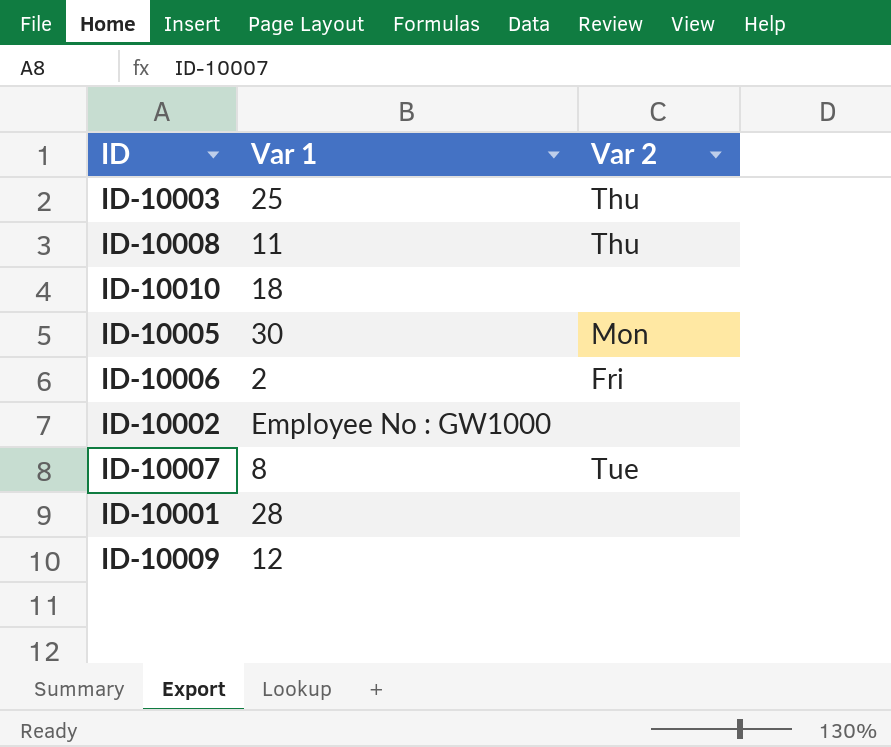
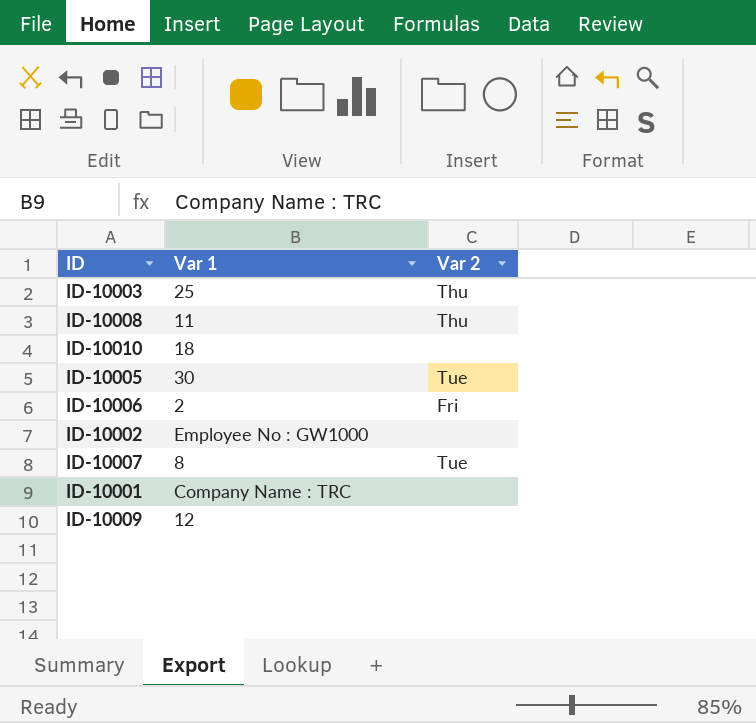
ID-10005 | Var 2: Mon -> Tue
ID-10001 | Var 1: 28 -> Company Name : TRC

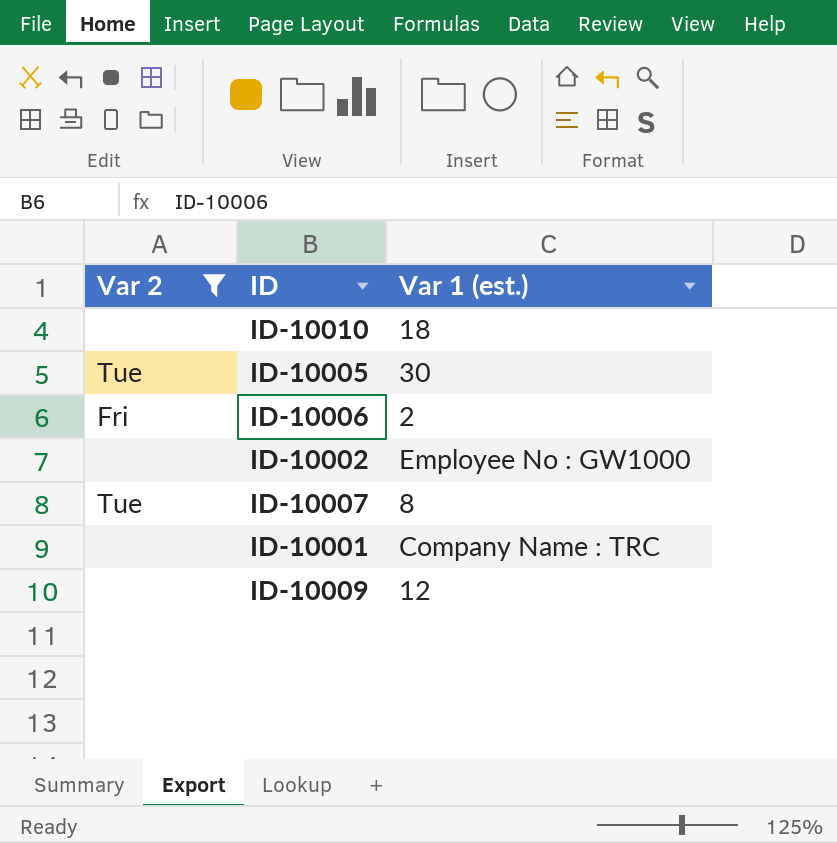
filter: none -> Var 2 != Thu
column Var 2 | position: 3 -> 1
column name: Var 1 -> Var 1 (est.)

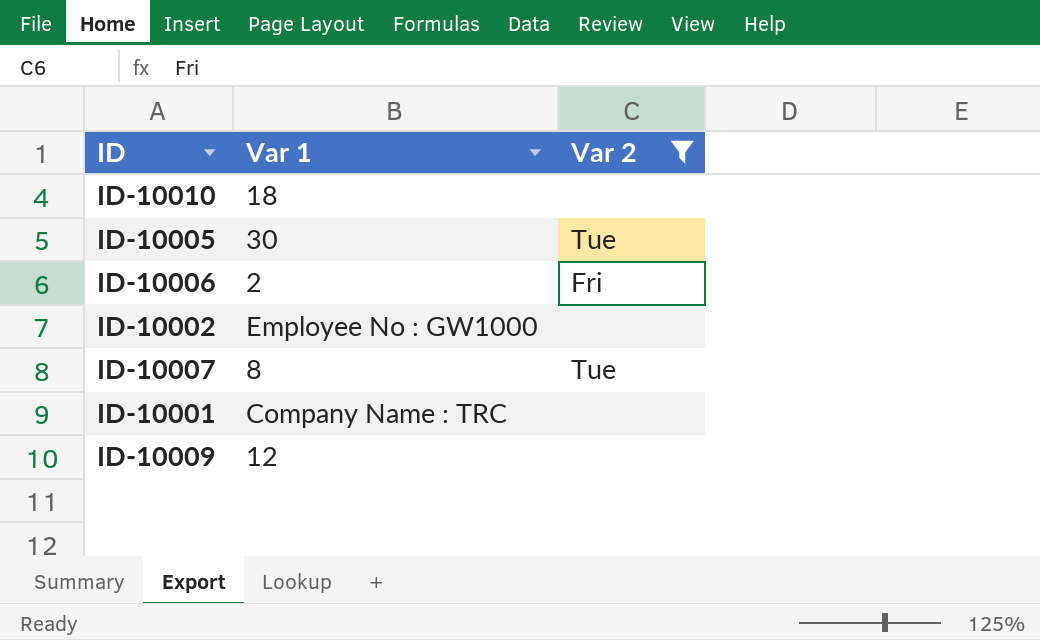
column name: Var 1 (est.) -> Var 1
column Var 2 | position: 1 -> 3

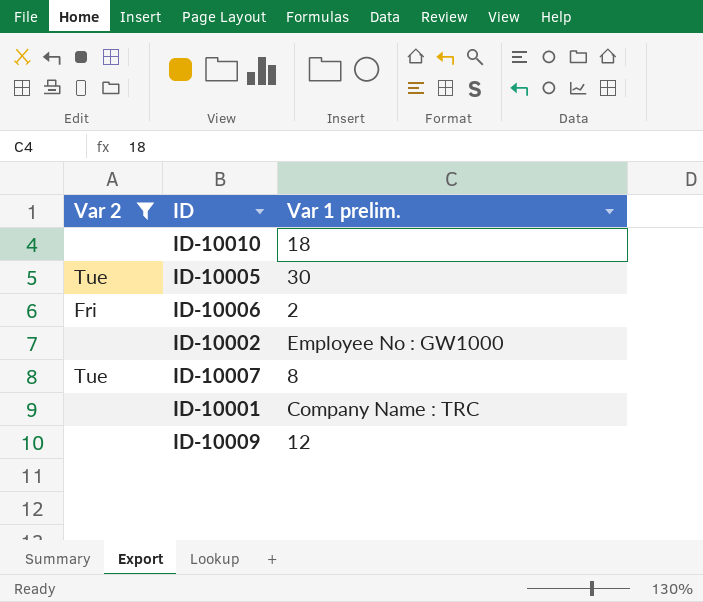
column Var 2 | position: 3 -> 1
column name: Var 1 -> Var 1 prelim.

